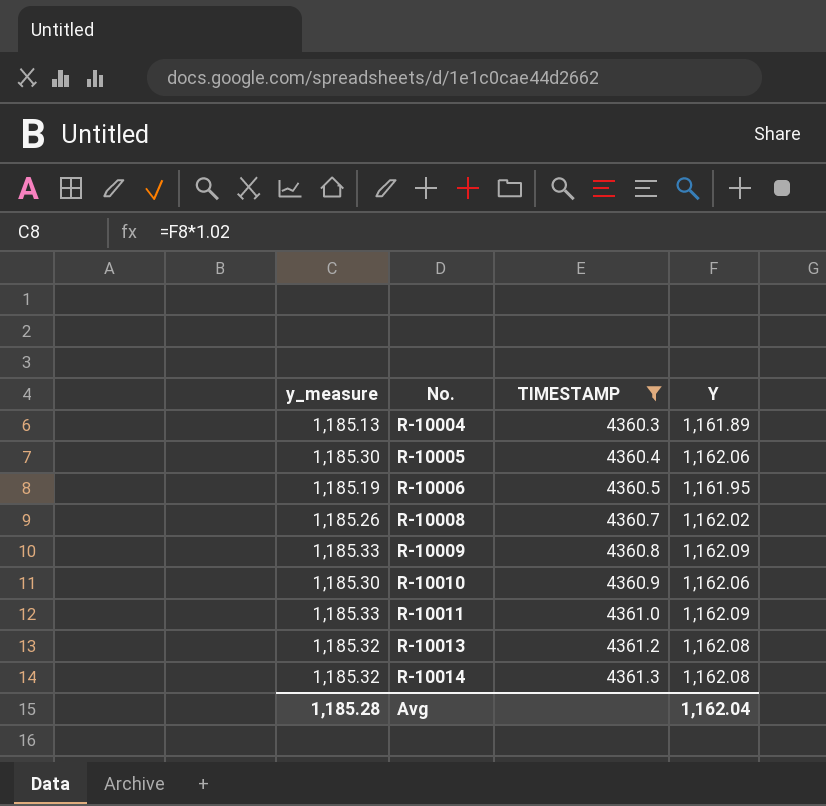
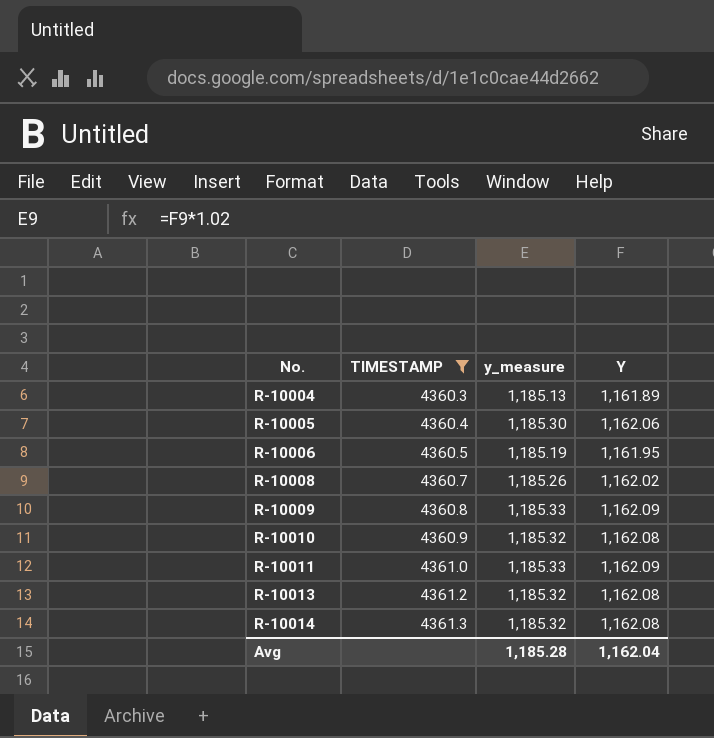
column y_measure | position: 1 -> 3
R-10010 | y_measure: 1,185.30 -> 1,185.32
R-10010 | Y: 1,162.06 -> 1,162.08

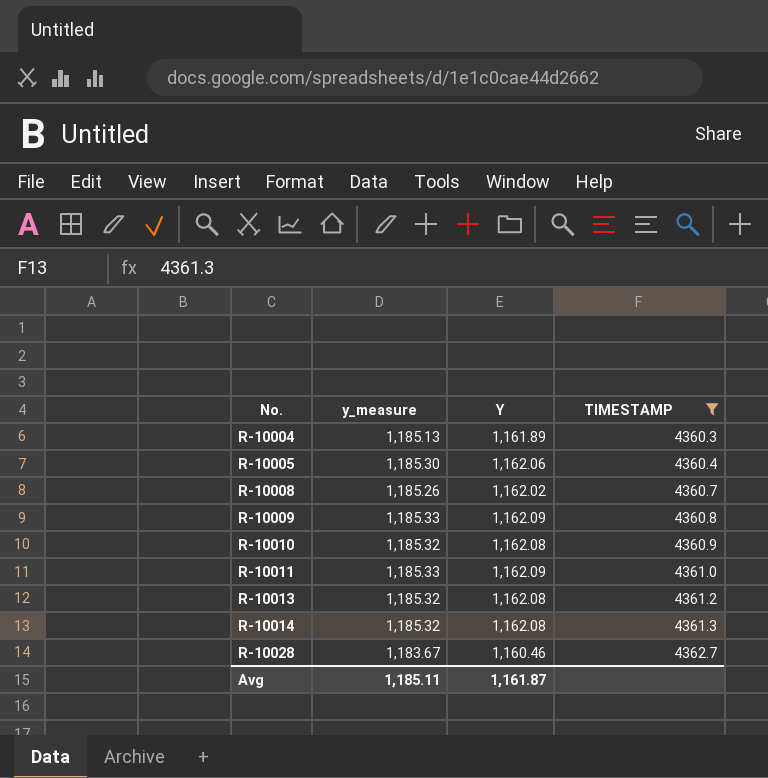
column TIMESTAMP | position: 2 -> 4
row R-10006: 4360.5 | 1,185.19 | 1,161.95 -> none
row R-10028: none -> 1,183.67 | 1,160.46 | 4362.7
Avg | y_measure: 1,185.28 -> 1,185.11
Avg | Y: 1,162.04 -> 1,161.87

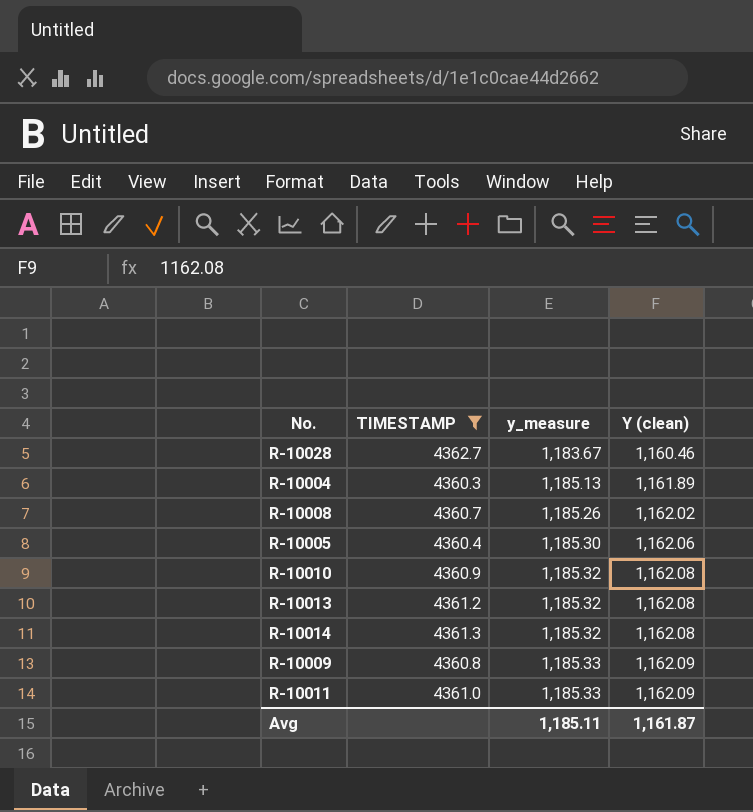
row order: No. ascending -> y_measure ascending
column TIMESTAMP | position: 4 -> 2
column name: Y -> Y (clean)

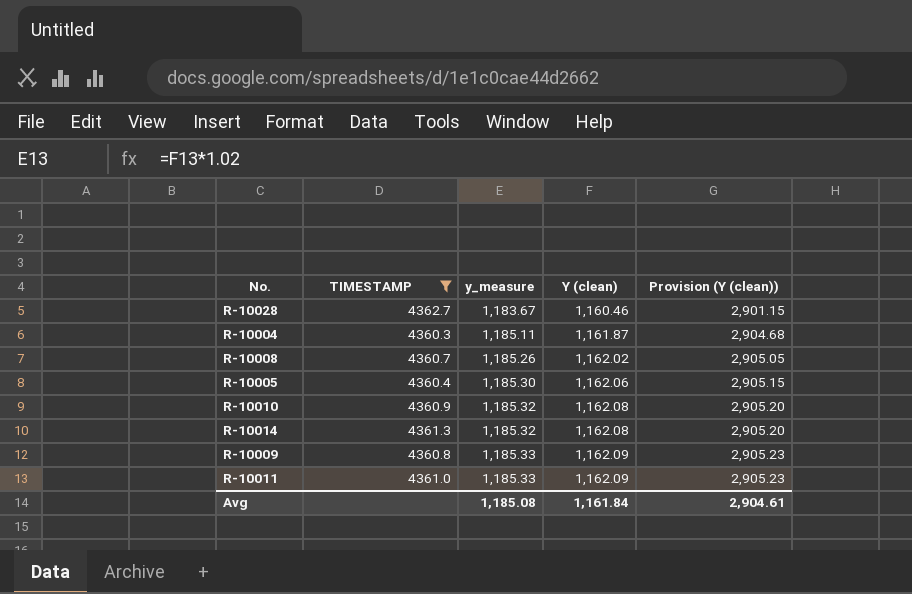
column Provision (Y (clean)) | formula: none -> [Y (clean)] * 2.5
row R-10013: 4361.2 | 1,185.32 | 1,162.08 -> none
R-10004 | y_measure: 1,185.13 -> 1,185.11
R-10004 | Y (clean): 1,161.89 -> 1,161.87
Avg | y_measure: 1,185.11 -> 1,185.08
Avg | Y (clean): 1,161.87 -> 1,161.84

